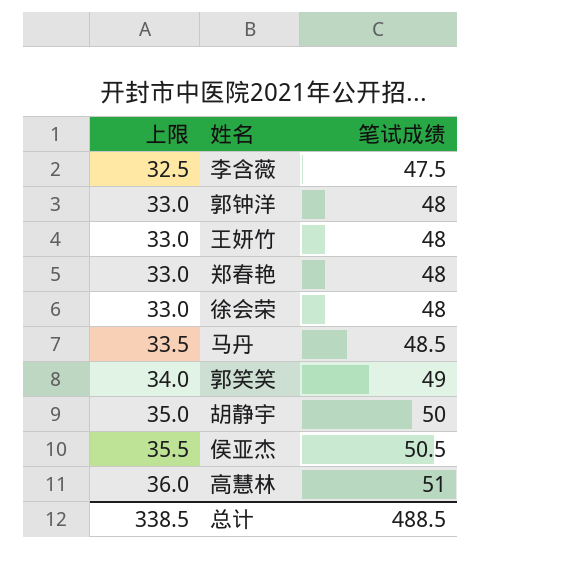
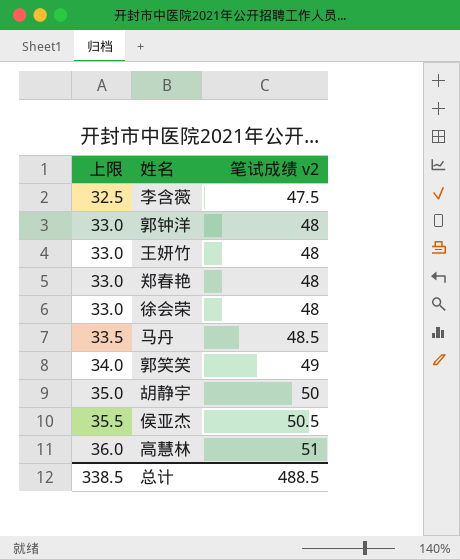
column name: 笔试成绩 -> 笔试成绩 v2

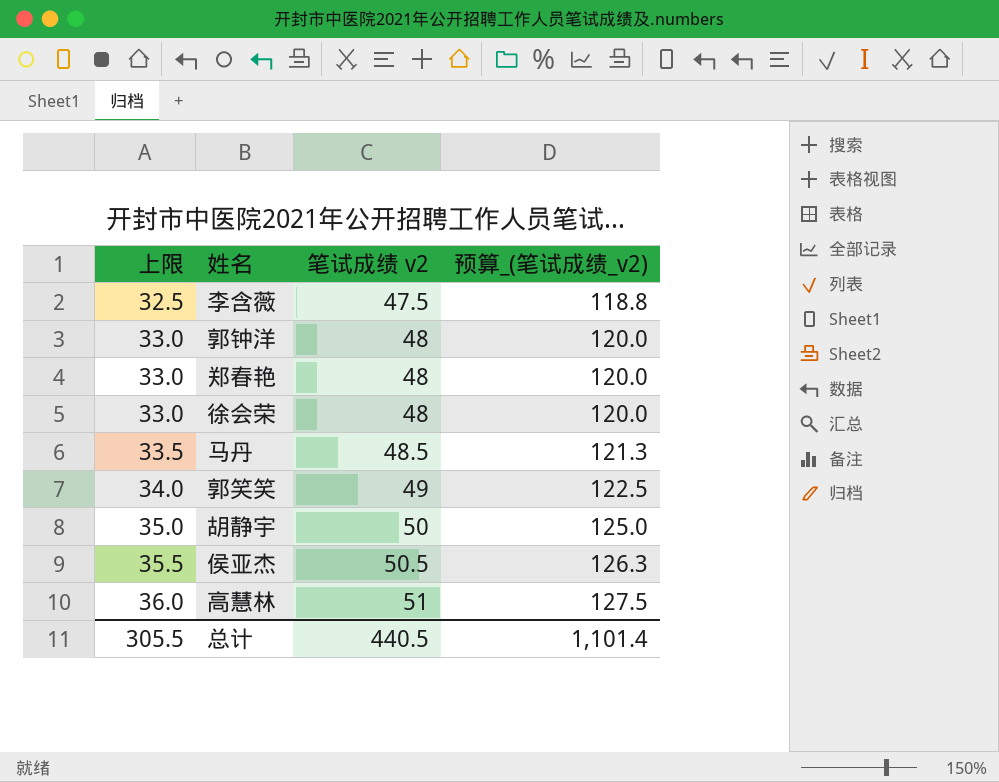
column 预算_(笔试成绩_v2) | formula: none -> [笔试成绩 v2] * 2.5
row 王妍竹: 33.0 | 48 -> none
总计 | 上限: 338.5 -> 305.5
总计 | 笔试成绩 v2: 488.5 -> 440.5

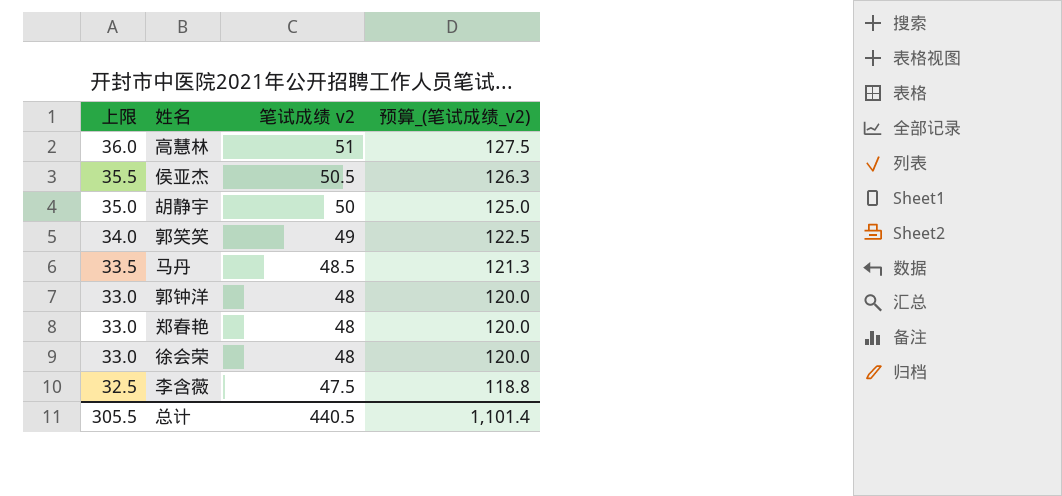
row order: 上限 ascending -> 上限 descending

